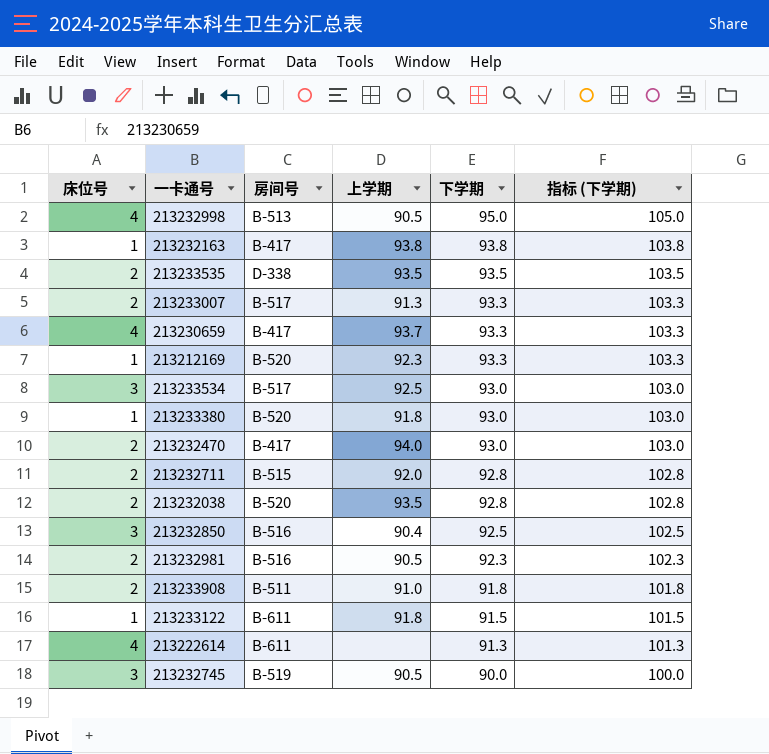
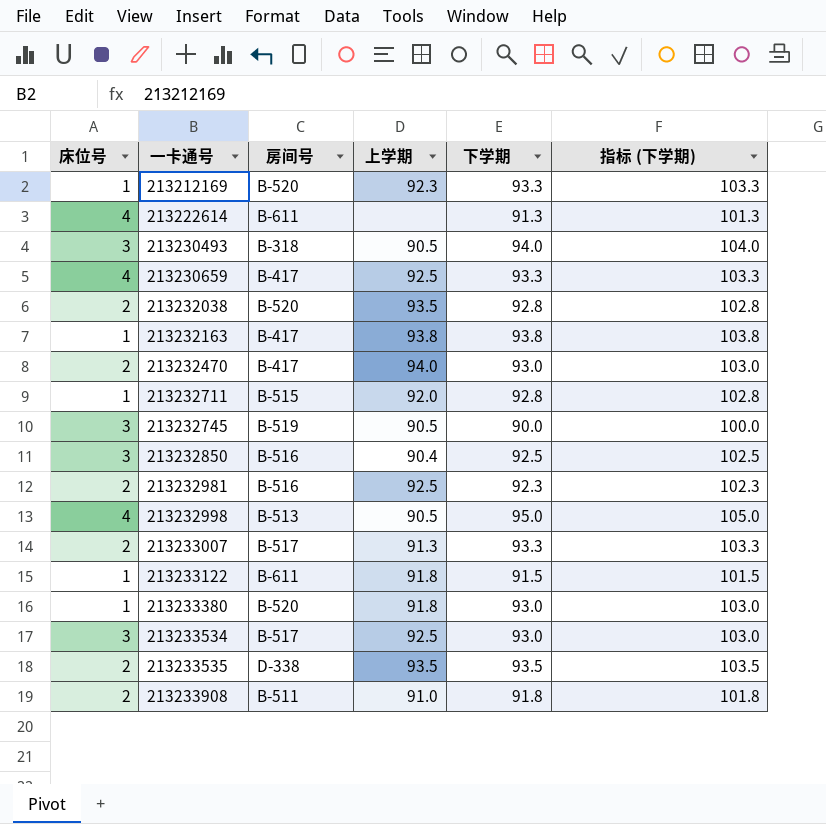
row order: 下学期 descending -> 一卡通号 ascending
row 213230493: none -> 3 | B-318 | 90.5 | 94.0 | 104.0
213230659 | 上学期: 93.7 -> 92.5
213232711 | 床位号: 2 -> 1
213232981 | 上学期: 90.5 -> 92.5

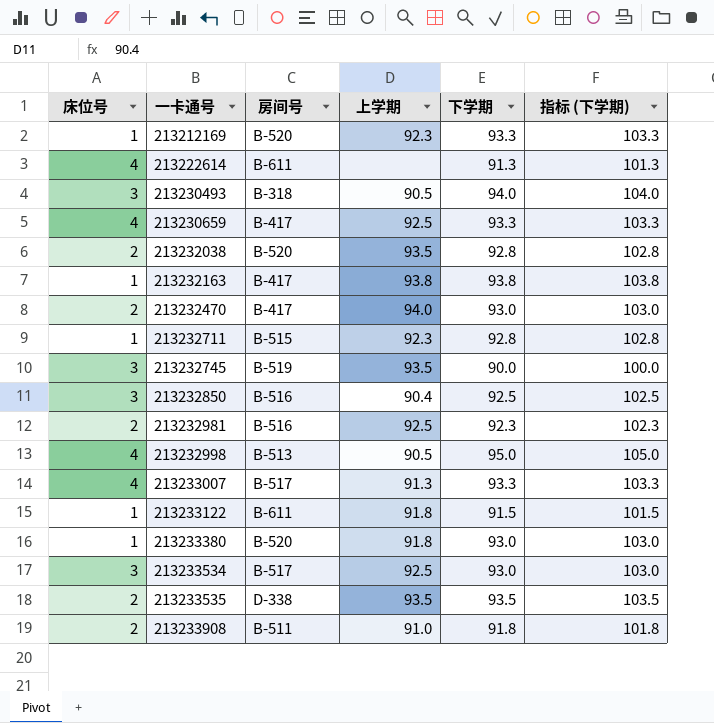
213232711 | 上学期: 92.0 -> 92.3
213232745 | 上学期: 90.5 -> 93.5
213233007 | 床位号: 2 -> 4

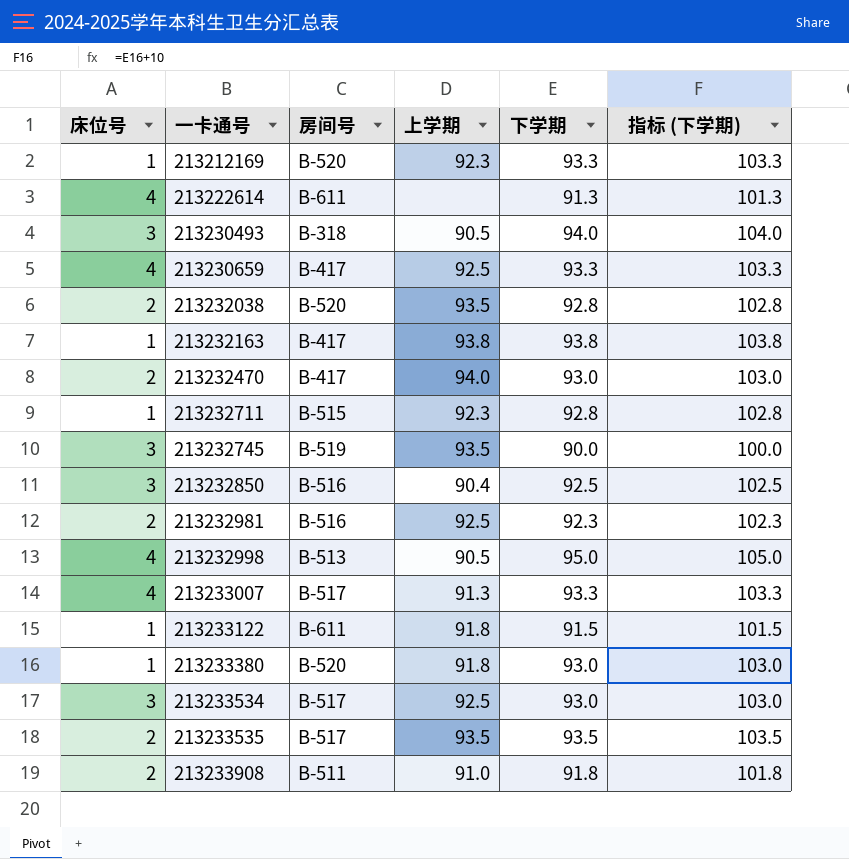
213233535 | 房间号: D-338 -> B-517

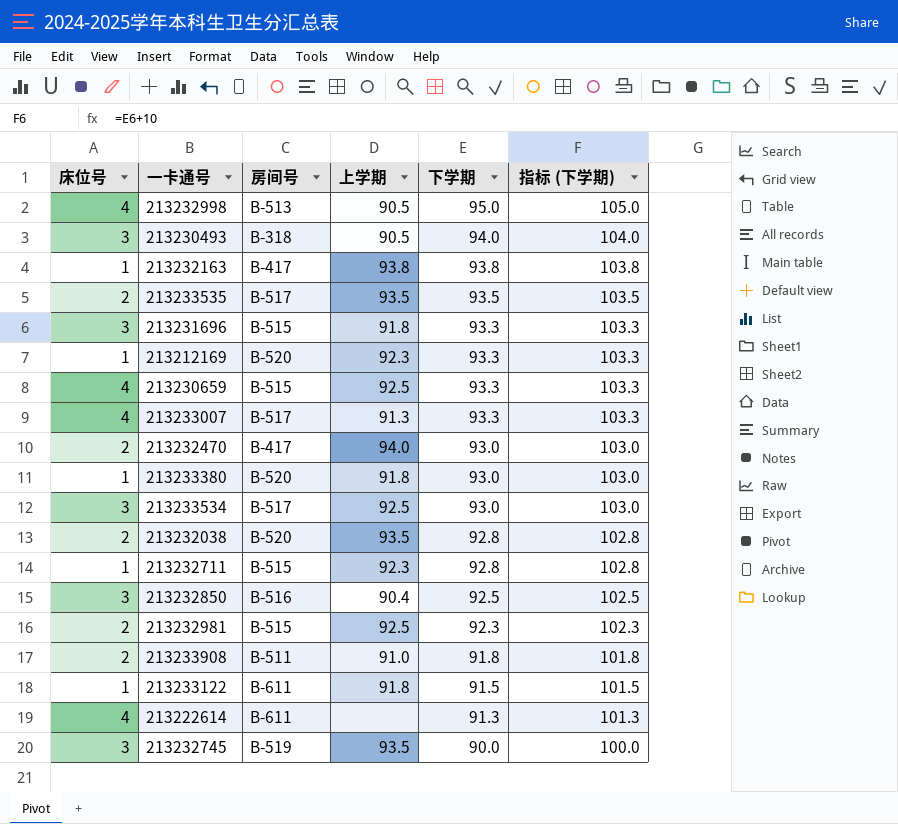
row order: 一卡通号 ascending -> 下学期 descending
row 213231696: none -> 3 | B-515 | 91.8 | 93.3 | 103.3
213230659 | 房间号: B-417 -> B-515
213232981 | 房间号: B-516 -> B-515

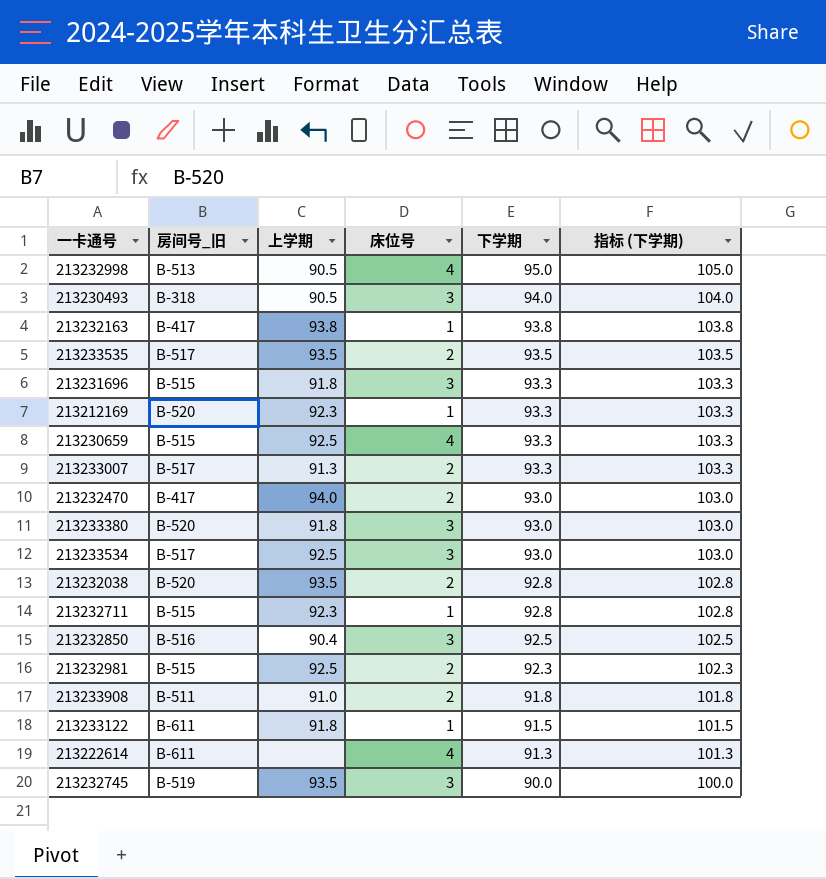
column name: 房间号 -> 房间号_旧
column 床位号 | position: 1 -> 4
213233007 | 床位号: 4 -> 2
213233380 | 床位号: 1 -> 3

